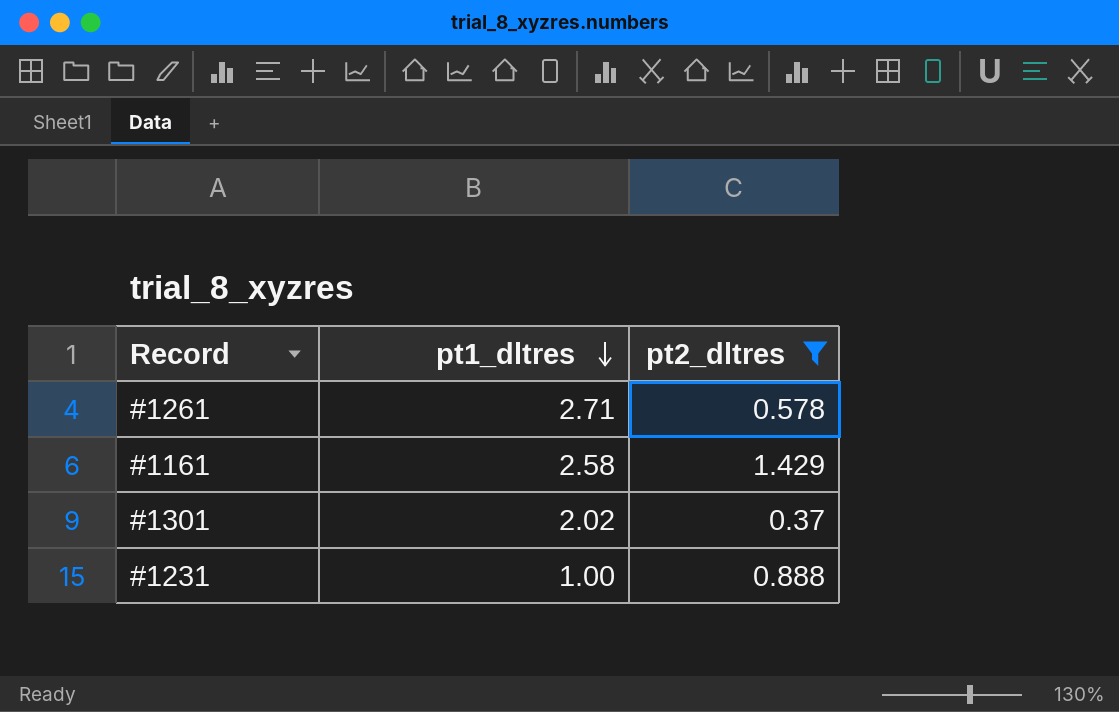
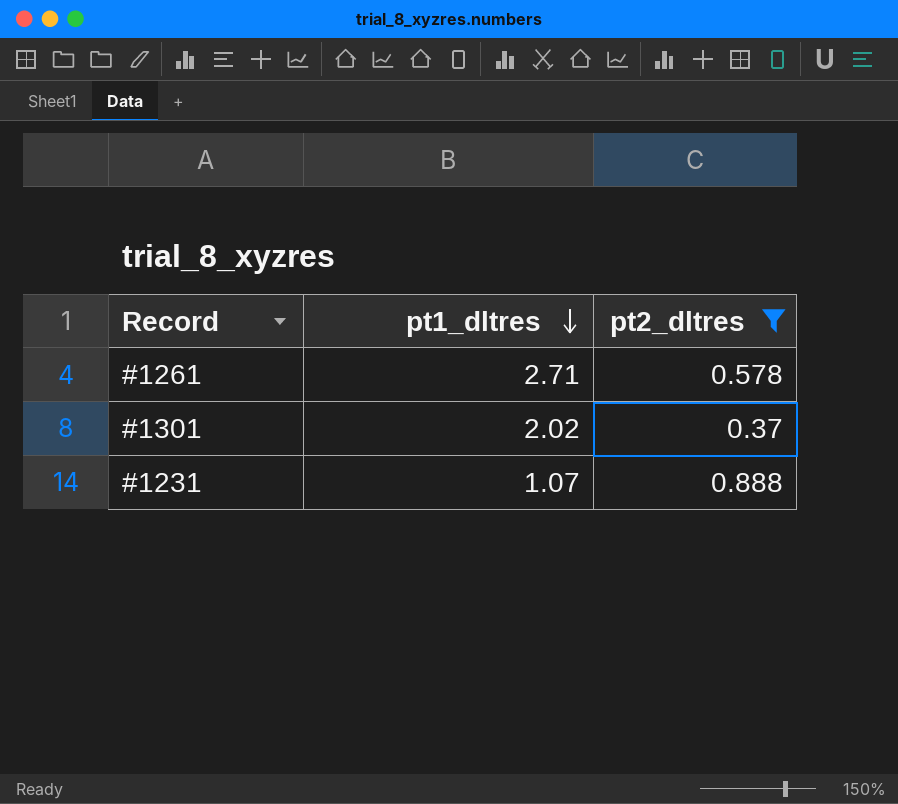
row #1161: 2.58 | 1.429 -> none
#1231 | pt1_dltres: 1.00 -> 1.07

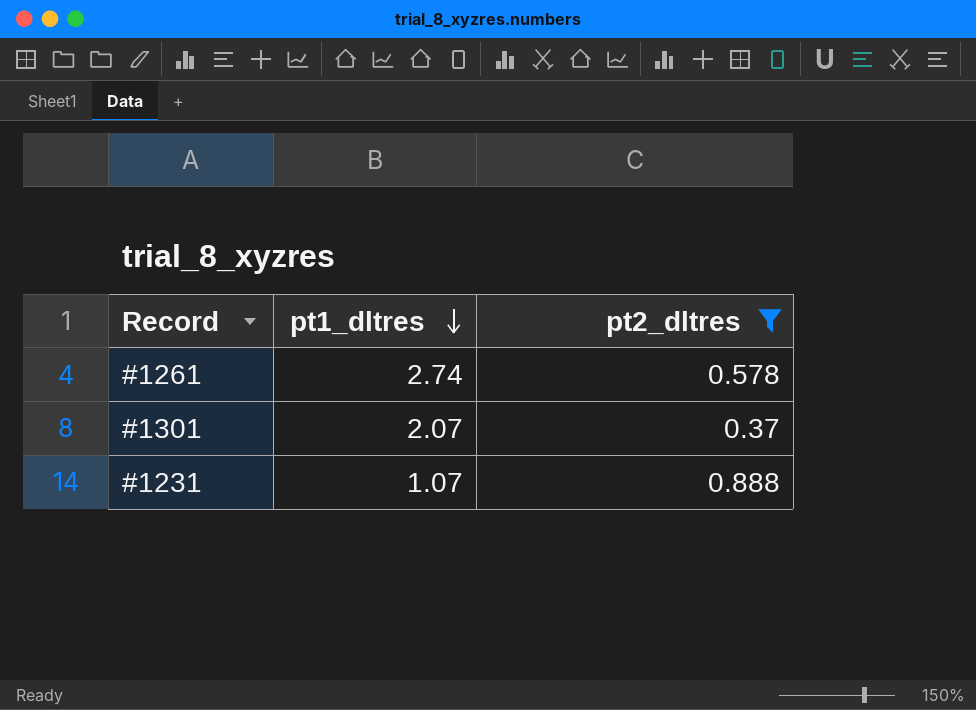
#1261 | pt1_dltres: 2.71 -> 2.74
#1301 | pt1_dltres: 2.02 -> 2.07

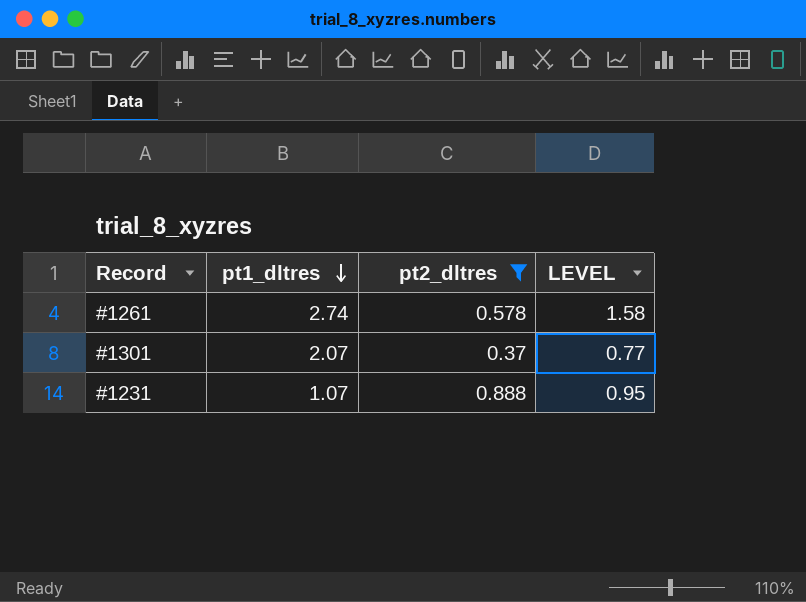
column LEVEL | formula: none -> [pt1_dltres] * [pt2_dltres]

